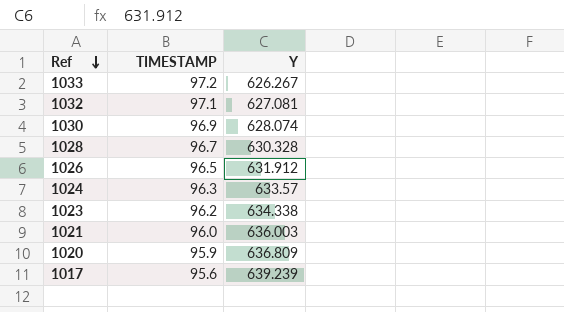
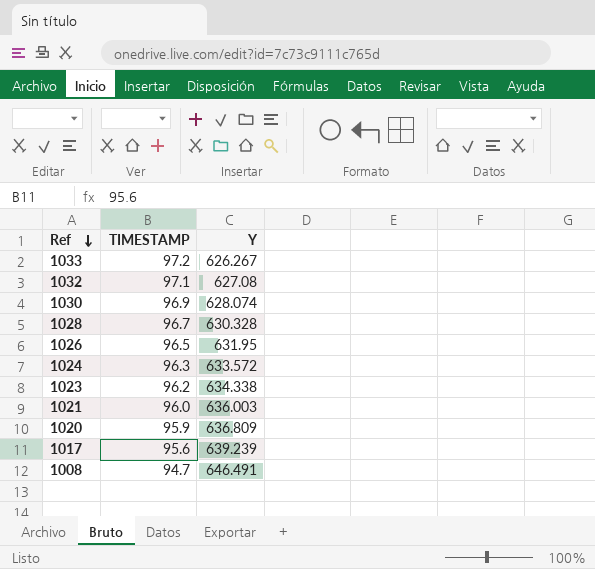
1032 | Y: 627.081 -> 627.08
1026 | Y: 631.912 -> 631.95
1024 | Y: 633.57 -> 633.572
row 1008: none -> 94.7 | 646.491

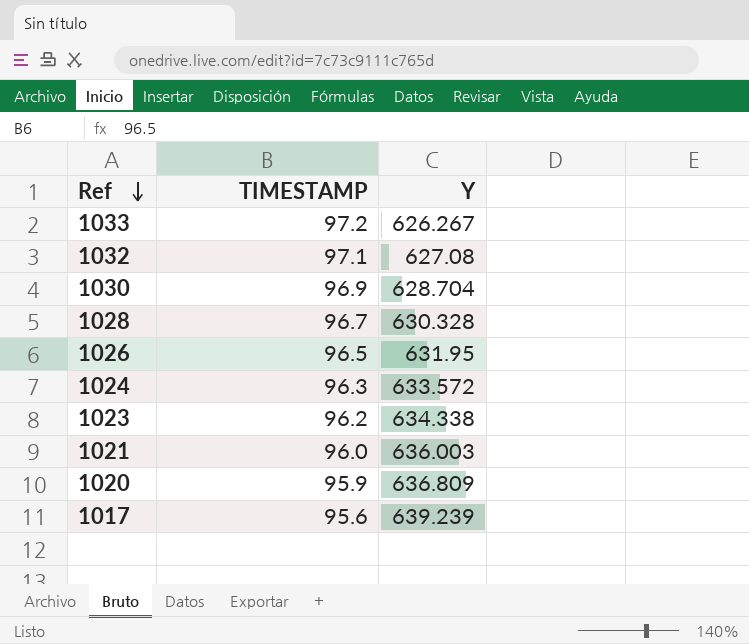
row 1008: 94.7 | 646.491 -> none
1030 | Y: 628.074 -> 628.704

